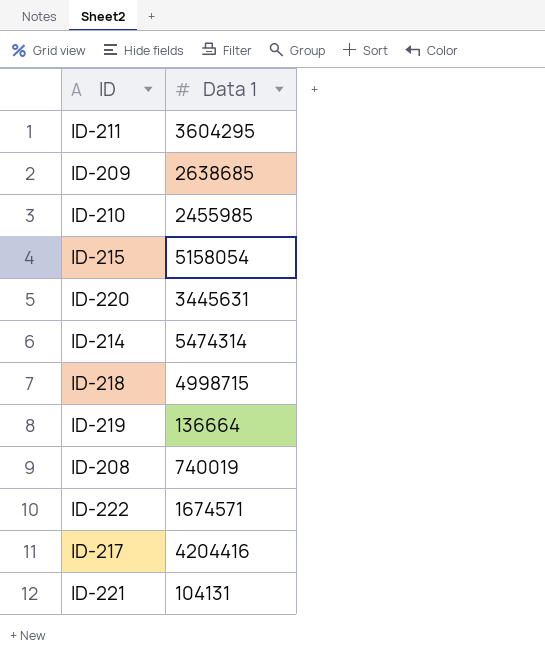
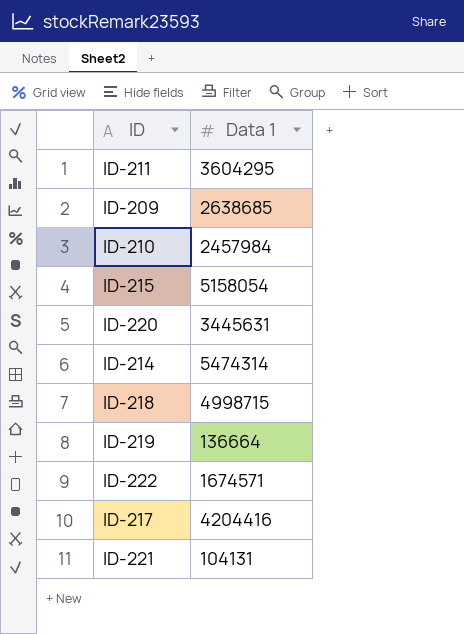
row ID-208: 740019 -> none
ID-210 | Data 1: 2455985 -> 2457984

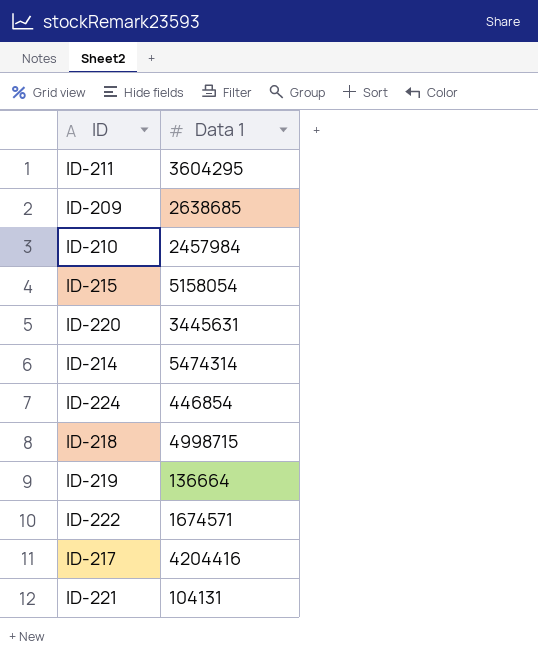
row ID-224: none -> 446854

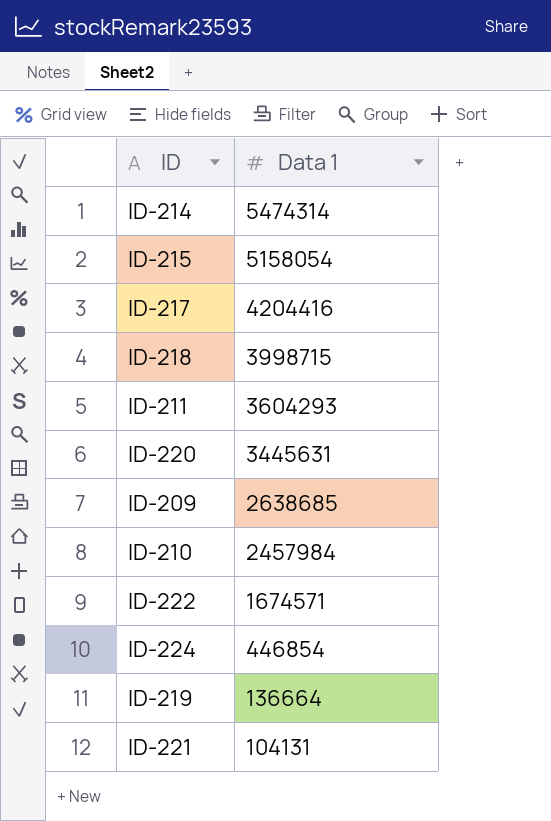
row order: none -> Data 1 descending
ID-218 | Data 1: 4998715 -> 3998715
ID-211 | Data 1: 3604295 -> 3604293

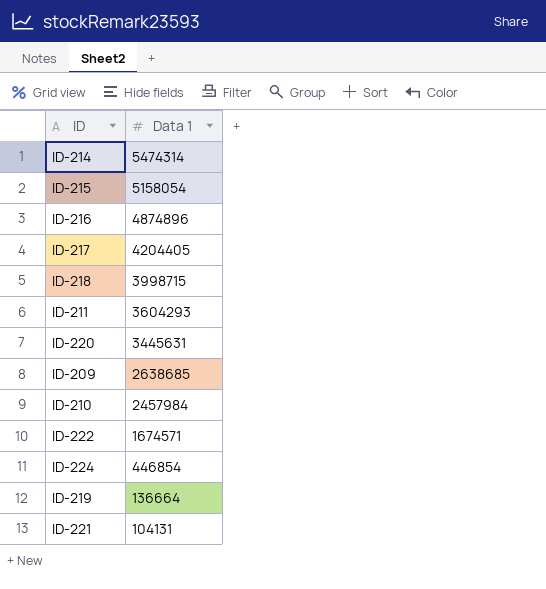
row ID-216: none -> 4874896
ID-217 | Data 1: 4204416 -> 4204405

